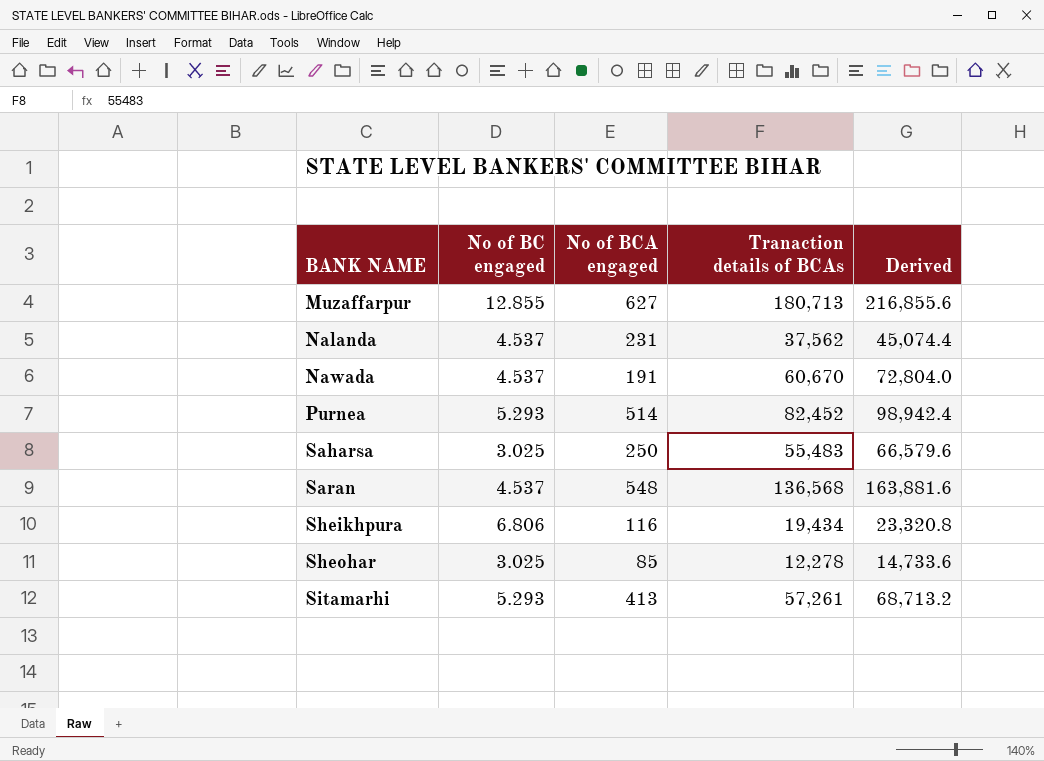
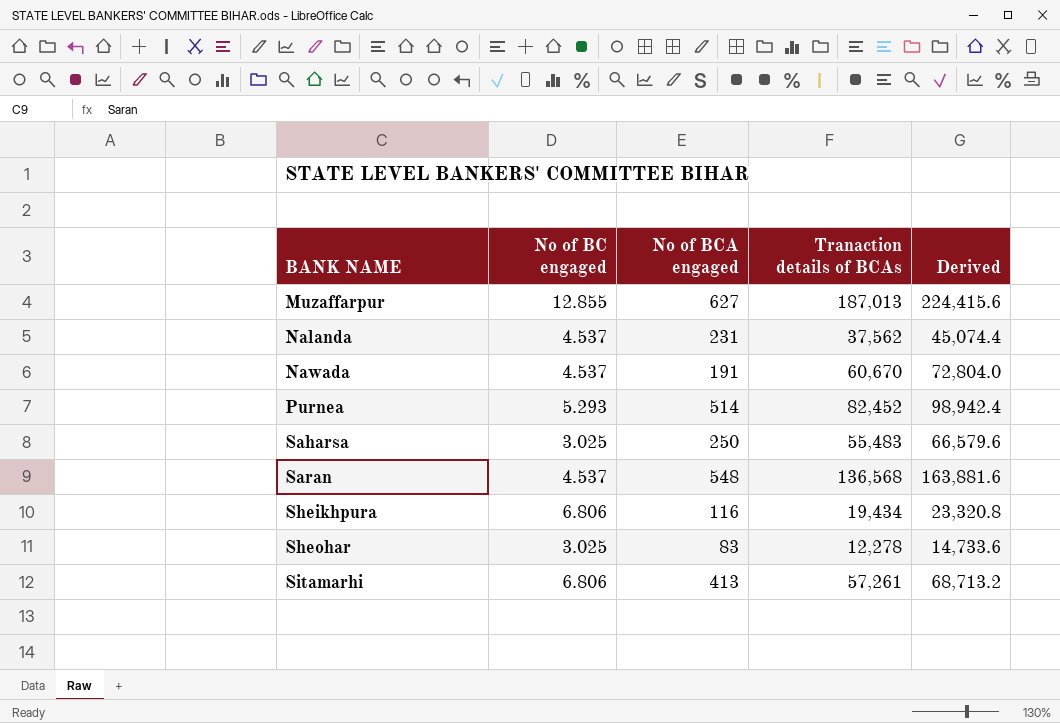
Muzaffarpur | Tranaction details of BCAs: 180,713 -> 187,013
Muzaffarpur | Derived: 216,855.6 -> 224,415.6
Sheohar | No of BCA engaged: 85 -> 83
Sitamarhi | No of BC engaged: 5.293 -> 6.806

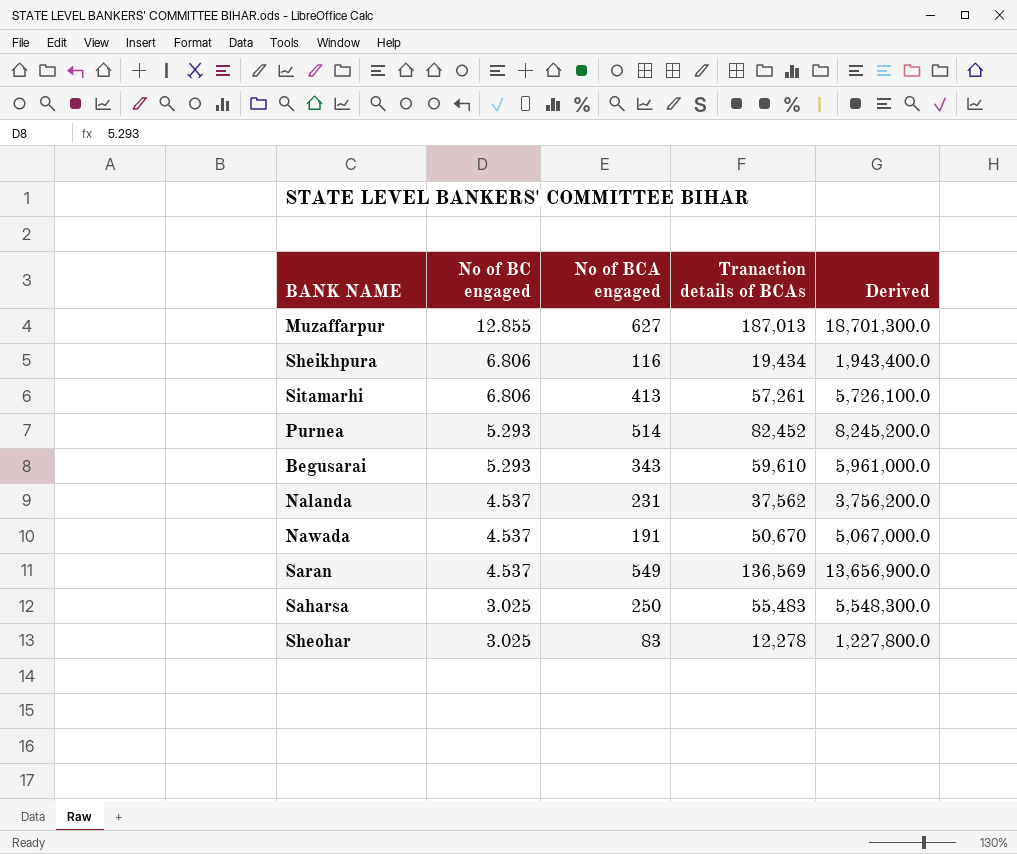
row order: BANK NAME ascending -> No of BC engaged descending
column Derived | formula: [Tranaction details of BCAs] * 1.2 -> [Tranaction details of BCAs] * 100
row Begusarai: none -> 5.293 | 343 | 59,610 | 5,961,000.0
Nawada | Tranaction details of BCAs: 60,670 -> 50,670
Saran | No of BCA engaged: 548 -> 549
Saran | Tranaction details of BCAs: 136,568 -> 136,569

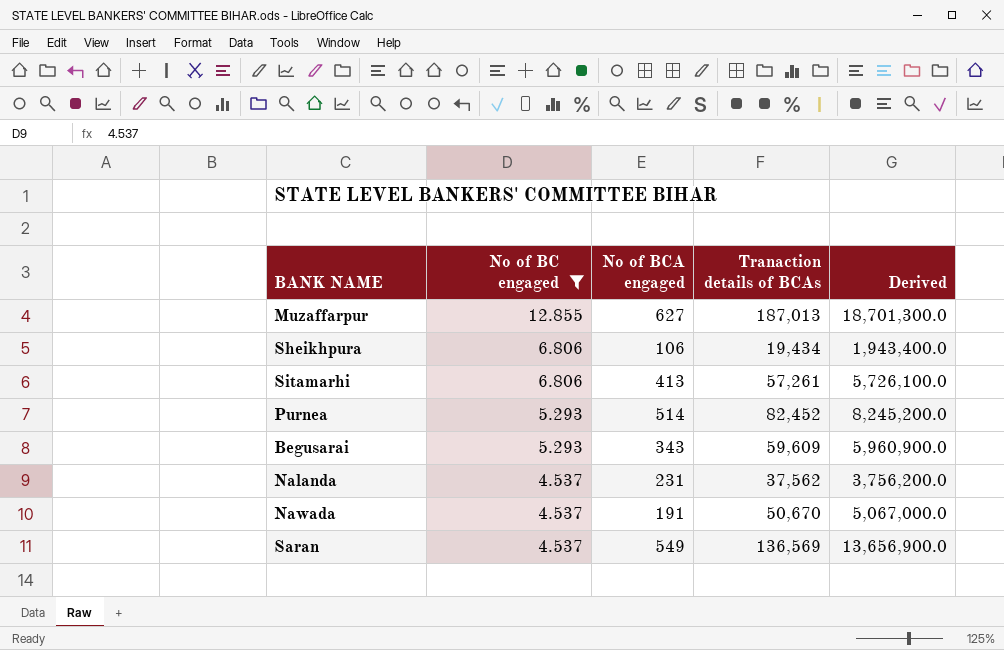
filter: none -> No of BC engaged != 3.025
Sheikhpura | No of BCA engaged: 116 -> 106
Begusarai | Tranaction details of BCAs: 59,610 -> 59,609
Begusarai | Derived: 5,961,000.0 -> 5,960,900.0

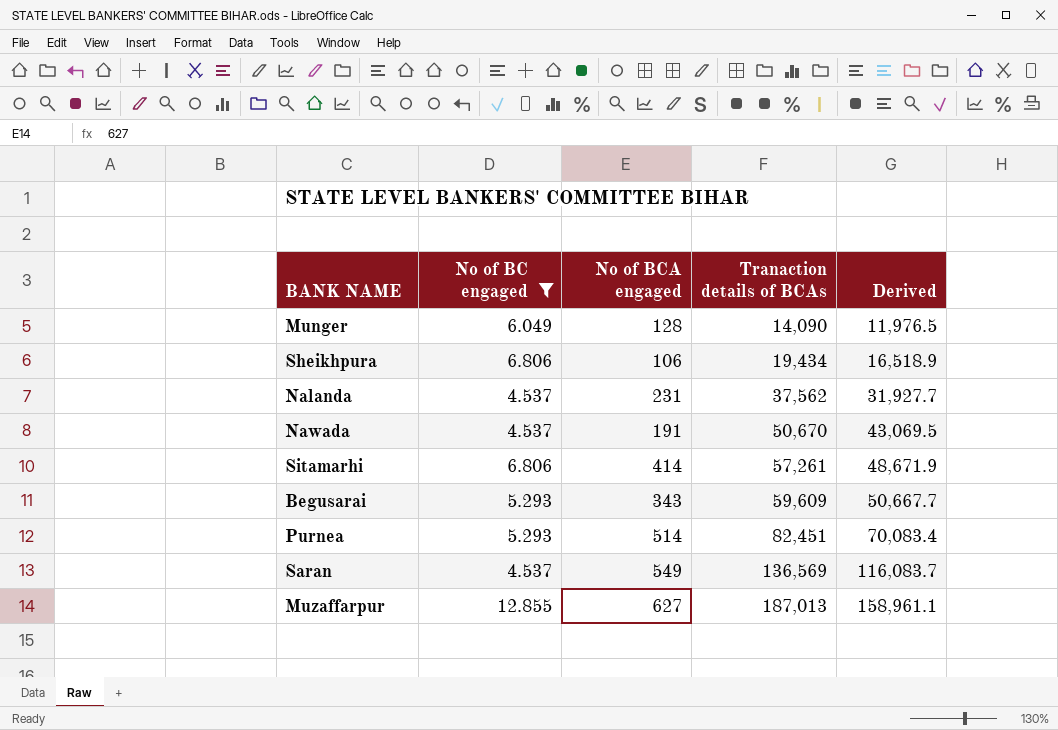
row order: No of BC engaged descending -> Tranaction details of BCAs ascending
column Derived | formula: [Tranaction details of BCAs] * 100 -> [Tranaction details of BCAs] * 0.85
row Munger: none -> 6.049 | 128 | 14,090 | 11,976.5
Sitamarhi | No of BCA engaged: 413 -> 414
Purnea | Tranaction details of BCAs: 82,452 -> 82,451

